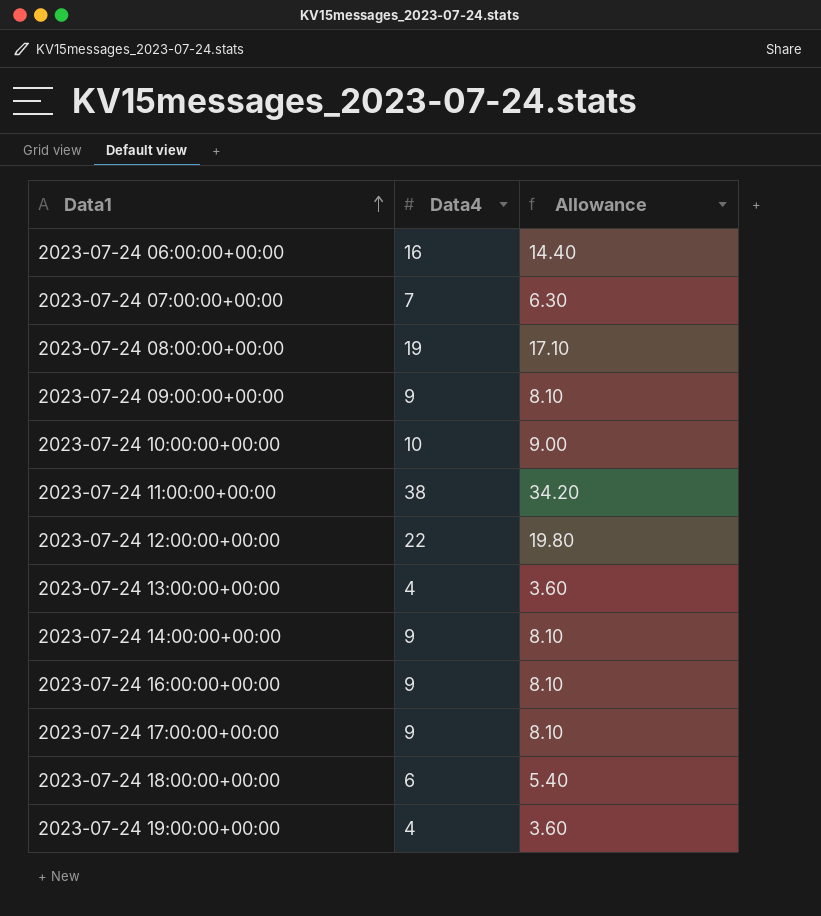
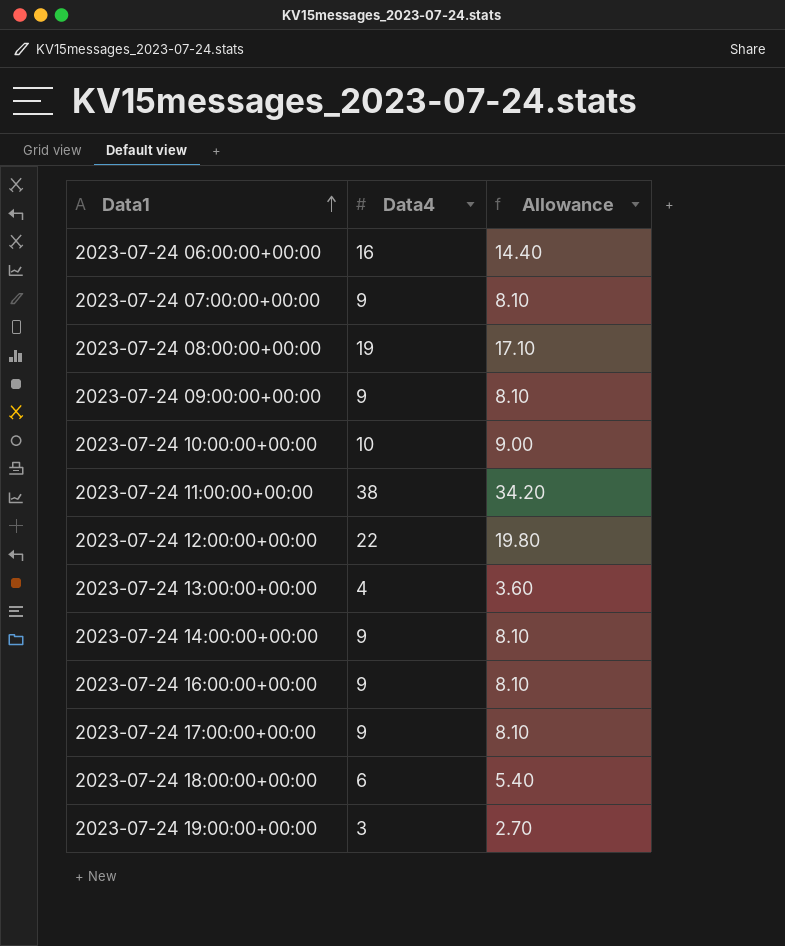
2023-07-24 07:00:00+00:00 | Data4: 7 -> 9
2023-07-24 07:00:00+00:00 | Allowance: 6.30 -> 8.10
2023-07-24 19:00:00+00:00 | Data4: 4 -> 3
2023-07-24 19:00:00+00:00 | Allowance: 3.60 -> 2.70

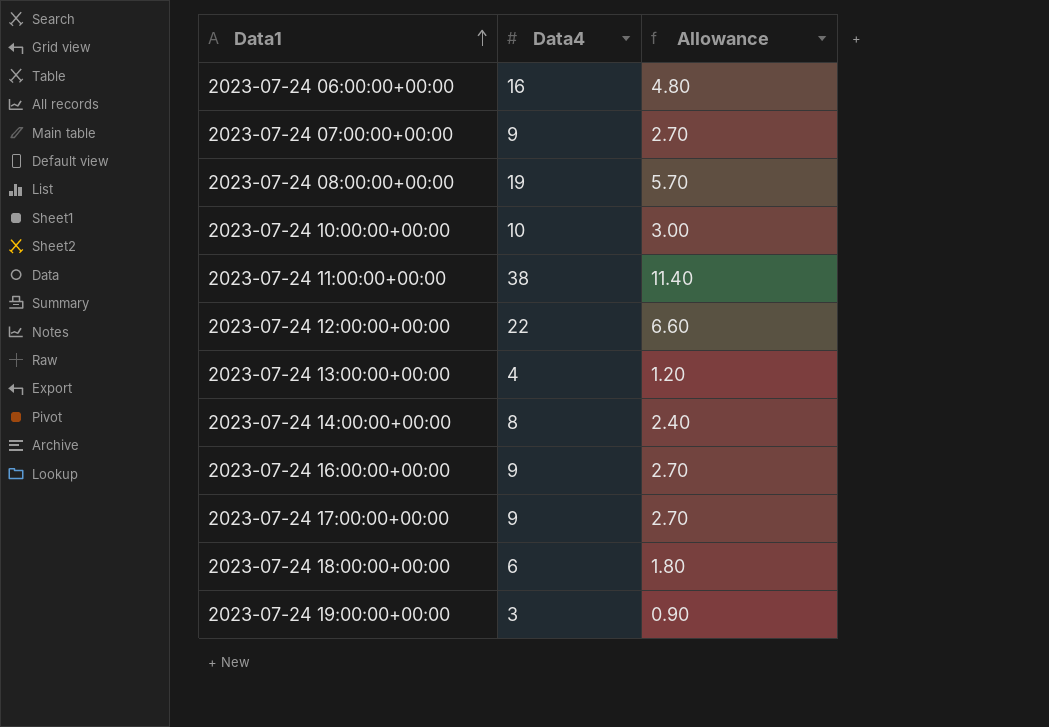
column Allowance | formula: [Data4] * 0.9 -> [Data4] * 0.3
row 2023-07-24 09:00:00+00:00: 9 | 8.10 -> none
2023-07-24 14:00:00+00:00 | Data4: 9 -> 8

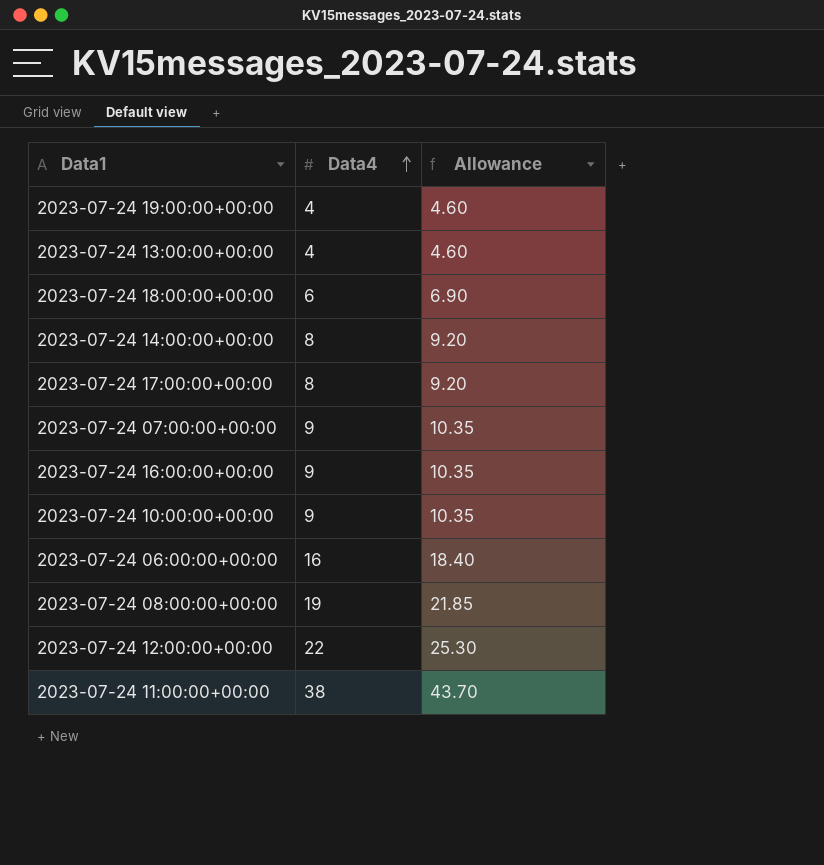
row order: Data1 ascending -> Data4 ascending
column Allowance | formula: [Data4] * 0.3 -> [Data4] * 1.15
2023-07-24 19:00:00+00:00 | Data4: 3 -> 4
2023-07-24 17:00:00+00:00 | Data4: 9 -> 8
2023-07-24 10:00:00+00:00 | Data4: 10 -> 9

